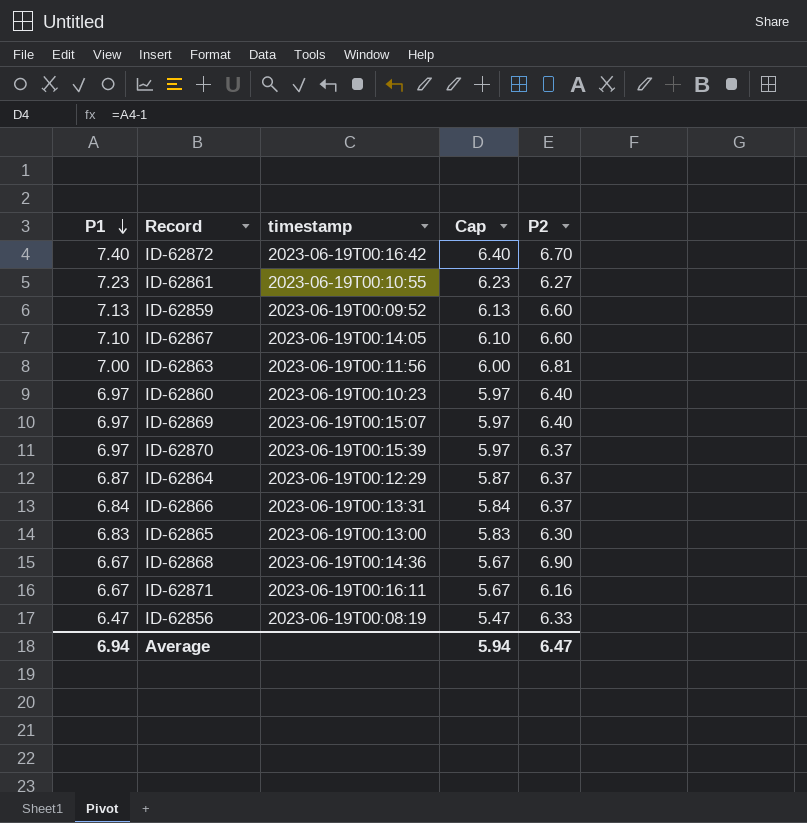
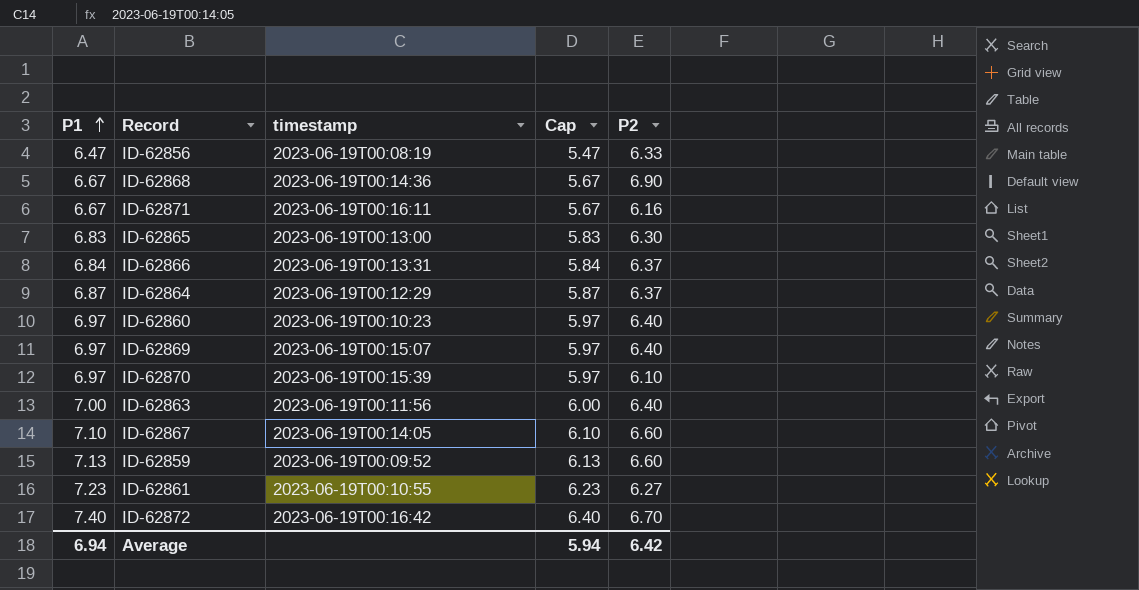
row order: P1 descending -> P1 ascending
ID-62870 | P2: 6.37 -> 6.10
ID-62863 | P2: 6.81 -> 6.40
Average | P2: 6.47 -> 6.42

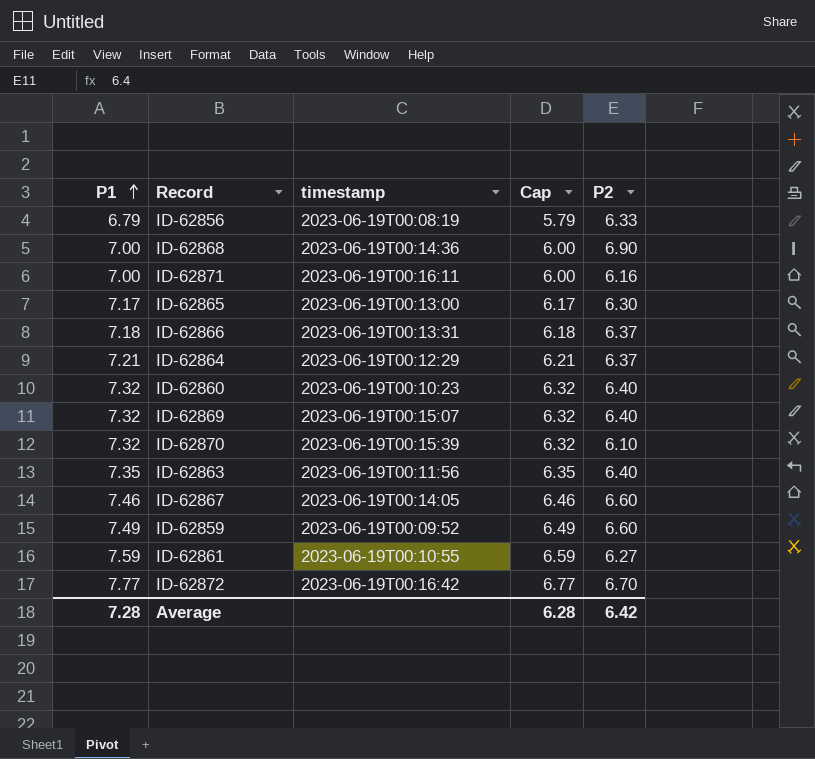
ID-62856 | P1: 6.47 -> 6.79
ID-62856 | Cap: 5.47 -> 5.79
ID-62868 | P1: 6.67 -> 7.00
ID-62868 | Cap: 5.67 -> 6.00
ID-62871 | P1: 6.67 -> 7.00
ID-62871 | Cap: 5.67 -> 6.00
ID-62865 | P1: 6.83 -> 7.17
ID-62865 | Cap: 5.83 -> 6.17
ID-62866 | P1: 6.84 -> 7.18
ID-62866 | Cap: 5.84 -> 6.18
ID-62864 | P1: 6.87 -> 7.21
ID-62864 | Cap: 5.87 -> 6.21
ID-62860 | P1: 6.97 -> 7.32
ID-62860 | Cap: 5.97 -> 6.32
ID-62869 | P1: 6.97 -> 7.32
ID-62869 | Cap: 5.97 -> 6.32
ID-62870 | P1: 6.97 -> 7.32
ID-62870 | Cap: 5.97 -> 6.32
ID-62863 | P1: 7.00 -> 7.35
ID-62863 | Cap: 6.00 -> 6.35
ID-62867 | P1: 7.10 -> 7.46
ID-62867 | Cap: 6.10 -> 6.46
ID-62859 | P1: 7.13 -> 7.49
ID-62859 | Cap: 6.13 -> 6.49
ID-62861 | P1: 7.23 -> 7.59
ID-62861 | Cap: 6.23 -> 6.59
ID-62872 | P1: 7.40 -> 7.77
ID-62872 | Cap: 6.40 -> 6.77
Average | P1: 6.94 -> 7.28
Average | Cap: 5.94 -> 6.28

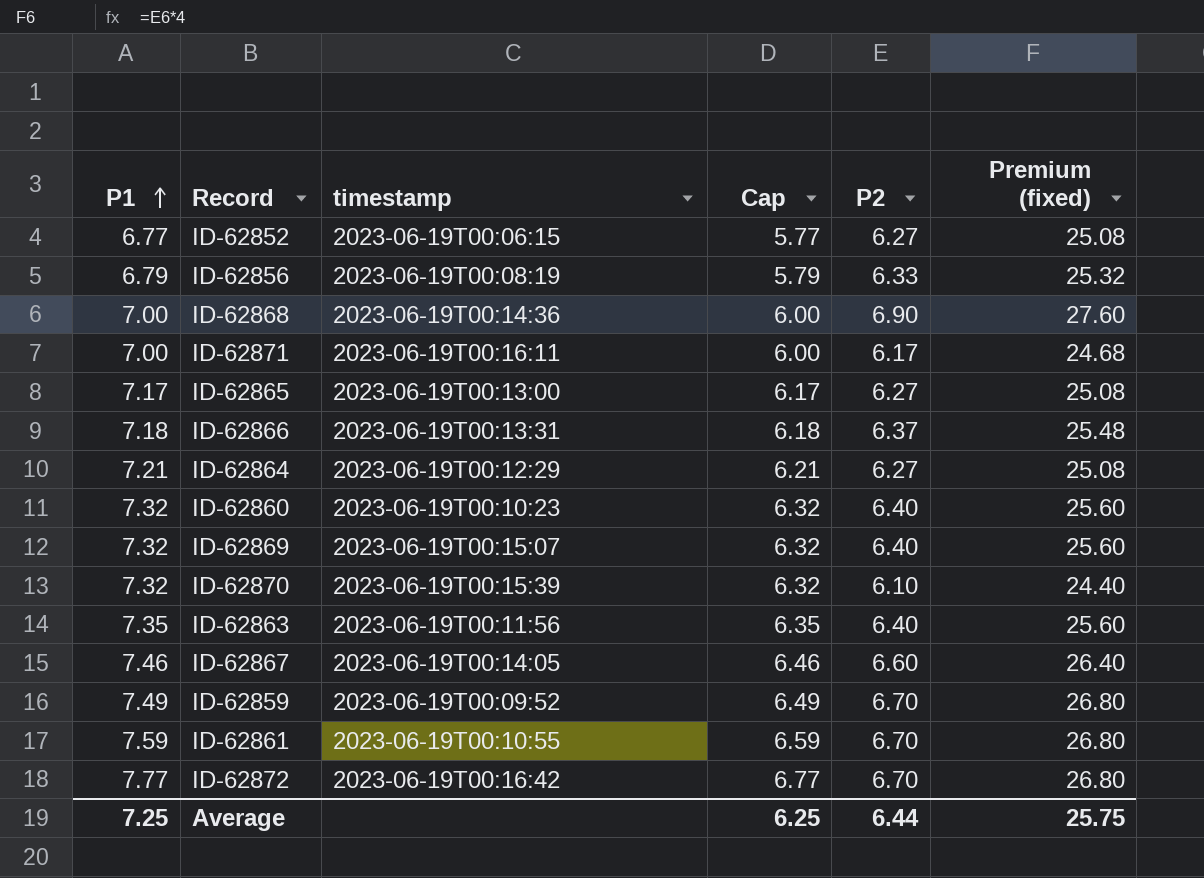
column Premium (fixed) | formula: none -> [P2] * 4
row ID-62852: none -> 6.77 | 2023-06-19T00:06:15 | 5.77 | 6.27 | 25.08
ID-62871 | P2: 6.16 -> 6.17
ID-62865 | P2: 6.30 -> 6.27
ID-62864 | P2: 6.37 -> 6.27
ID-62859 | P2: 6.60 -> 6.70
ID-62861 | P2: 6.27 -> 6.70
Average | P1: 7.28 -> 7.25
Average | Cap: 6.28 -> 6.25
Average | P2: 6.42 -> 6.44

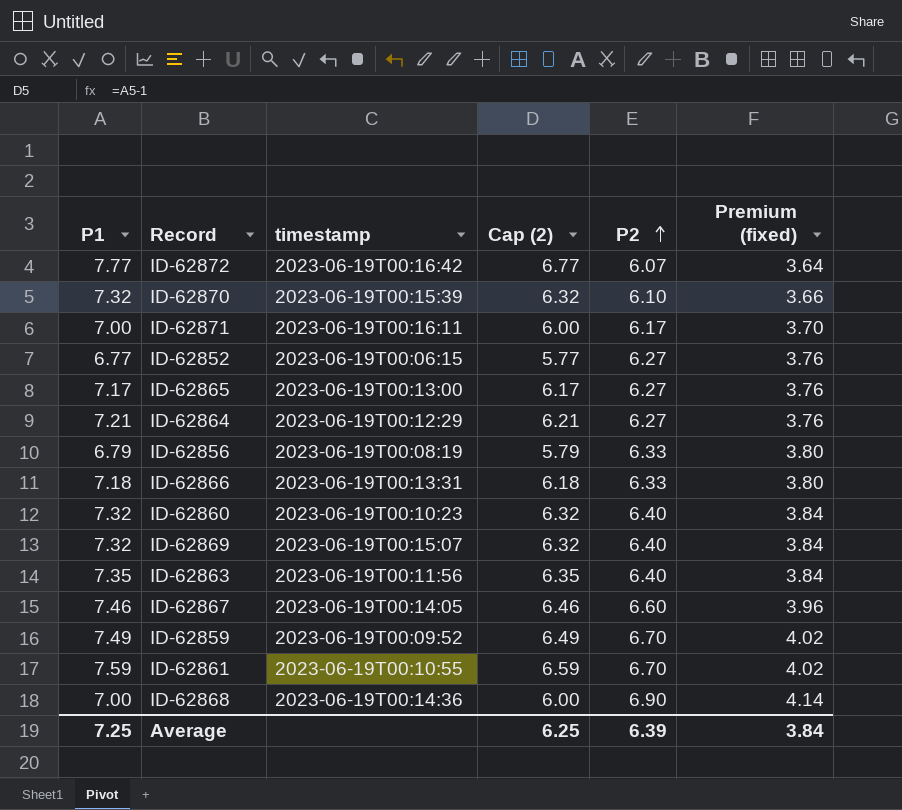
row order: P1 ascending -> P2 ascending
column name: Cap -> Cap (2)
column Premium (fixed) | formula: [P2] * 4 -> [P2] * 0.6
ID-62872 | P2: 6.70 -> 6.07
ID-62866 | P2: 6.37 -> 6.33
Average | P2: 6.44 -> 6.39
Average | Premium (fixed): 25.75 -> 3.84

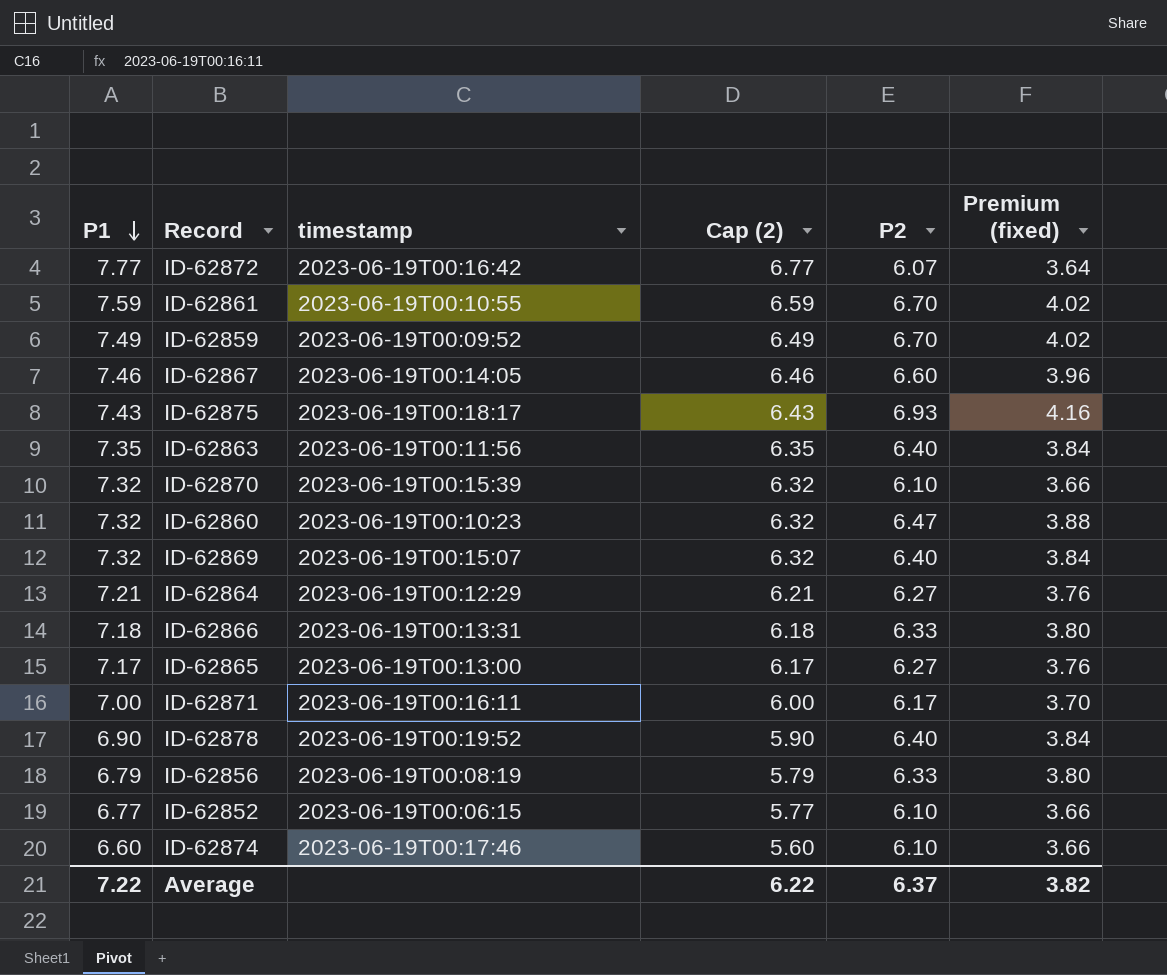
row order: P2 ascending -> P1 descending
row ID-62868: 7.00 | 2023-06-19T00:14:36 | 6.00 | 6.90 | 4.14 -> none
row ID-62875: none -> 7.43 | 2023-06-19T00:18:17 | 6.43 | 6.93 | 4.16
ID-62860 | P2: 6.40 -> 6.47
ID-62860 | Premium (fixed): 3.84 -> 3.88
row ID-62878: none -> 6.90 | 2023-06-19T00:19:52 | 5.90 | 6.40 | 3.84
ID-62852 | P2: 6.27 -> 6.10
ID-62852 | Premium (fixed): 3.76 -> 3.66
row ID-62874: none -> 6.60 | 2023-06-19T00:17:46 | 5.60 | 6.10 | 3.66
Average | P1: 7.25 -> 7.22
Average | Cap (2): 6.25 -> 6.22
Average | P2: 6.39 -> 6.37
Average | Premium (fixed): 3.84 -> 3.82

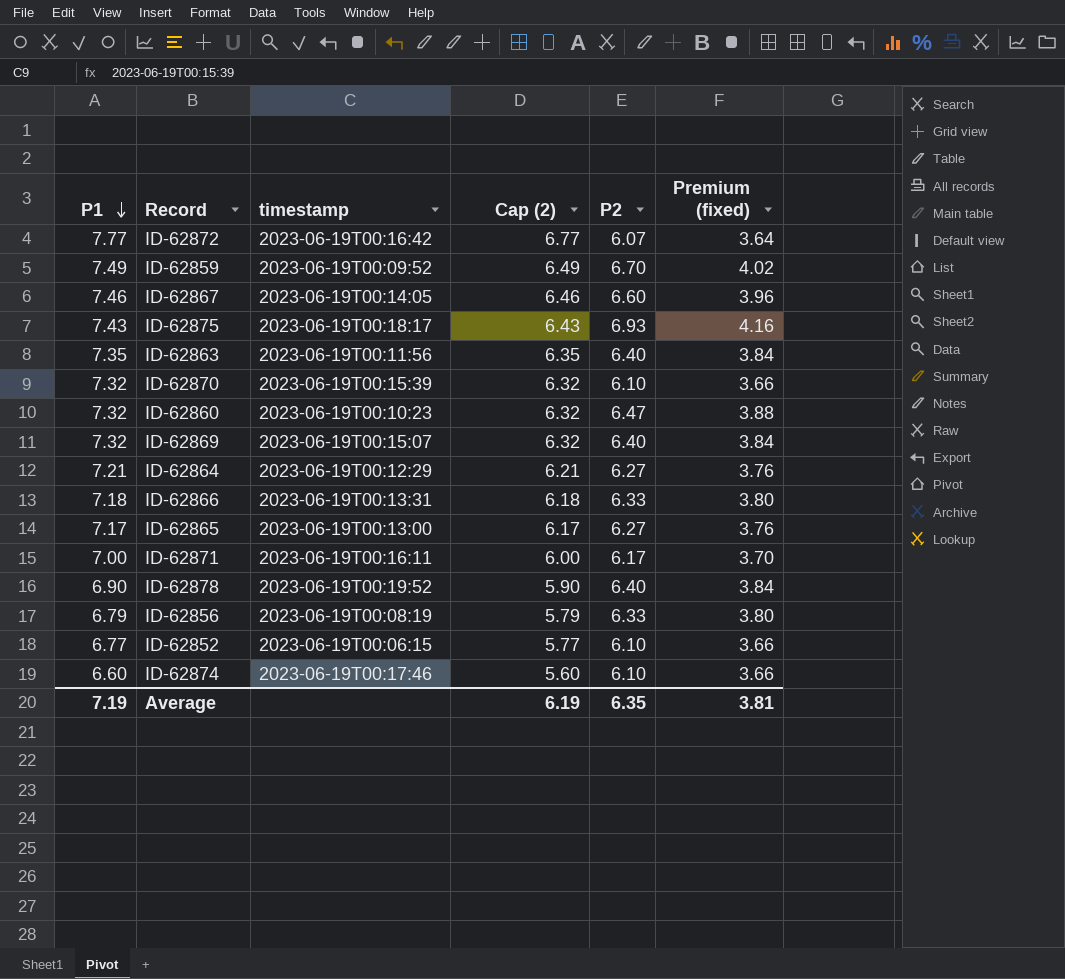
row ID-62861: 7.59 | 2023-06-19T00:10:55 | 6.59 | 6.70 | 4.02 -> none
Average | P1: 7.22 -> 7.19
Average | Cap (2): 6.22 -> 6.19
Average | P2: 6.37 -> 6.35
Average | Premium (fixed): 3.82 -> 3.81

